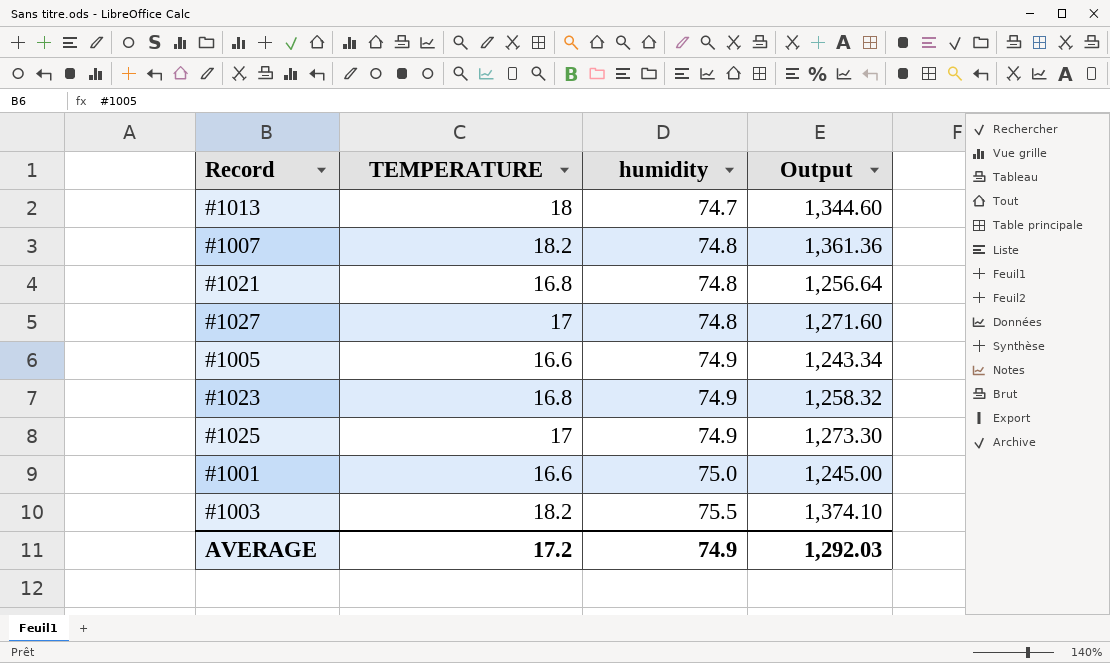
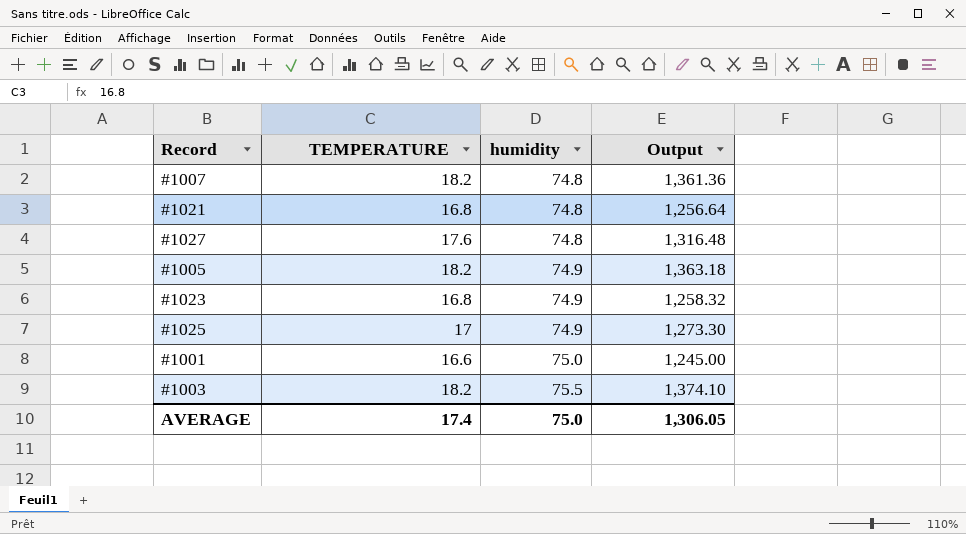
row #1013: 18 | 74.7 | 1,344.60 -> none
#1027 | TEMPERATURE: 17 -> 17.6
#1027 | Output: 1,271.60 -> 1,316.48
#1005 | TEMPERATURE: 16.6 -> 18.2
#1005 | Output: 1,243.34 -> 1,363.18
AVERAGE | TEMPERATURE: 17.2 -> 17.4
AVERAGE | humidity: 74.9 -> 75.0
AVERAGE | Output: 1,292.03 -> 1,306.05

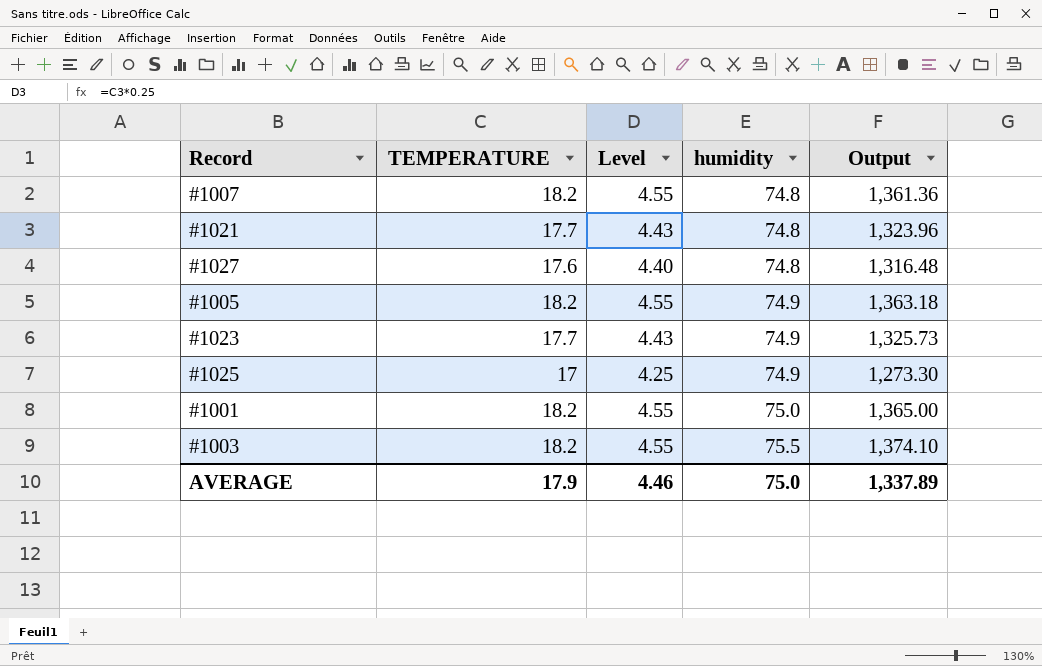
column Level | formula: none -> [TEMPERATURE] * 0.25
#1021 | TEMPERATURE: 16.8 -> 17.7
#1021 | Output: 1,256.64 -> 1,323.96
#1023 | TEMPERATURE: 16.8 -> 17.7
#1023 | Output: 1,258.32 -> 1,325.73
#1001 | TEMPERATURE: 16.6 -> 18.2
#1001 | Output: 1,245.00 -> 1,365.00
AVERAGE | TEMPERATURE: 17.4 -> 17.9
AVERAGE | Output: 1,306.05 -> 1,337.89

